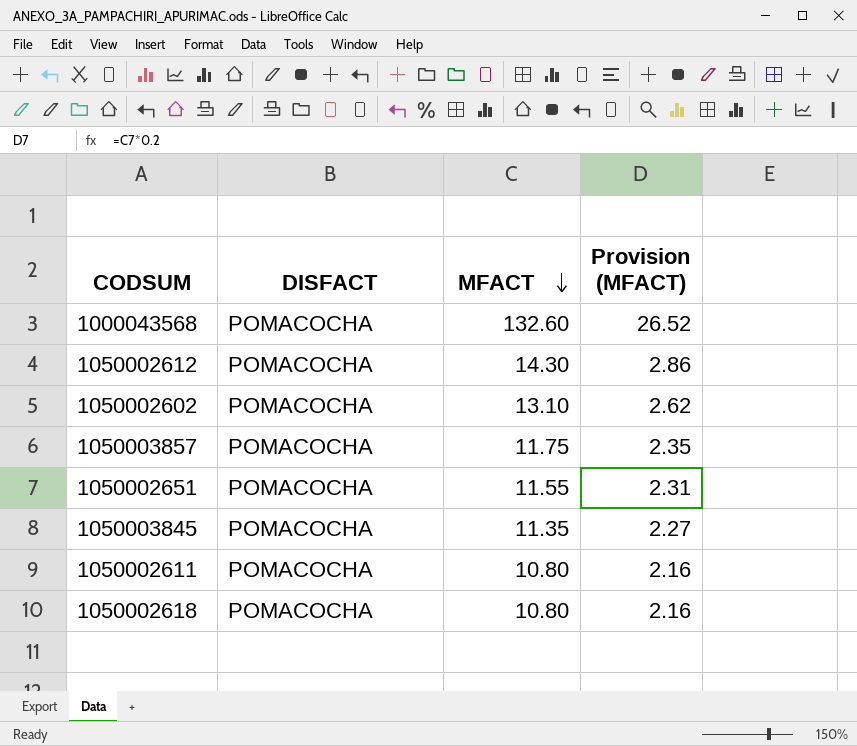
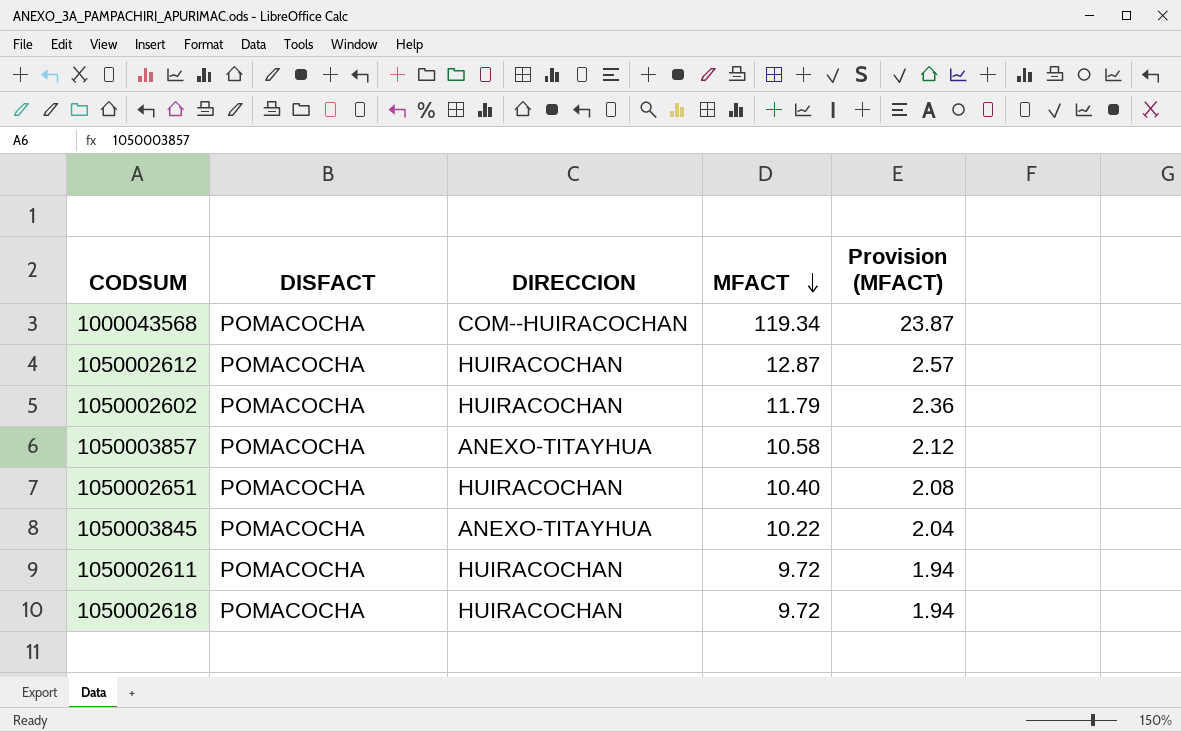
column DIRECCION | position: none -> 3
1000043568 | MFACT: 132.60 -> 119.34
1000043568 | Provision (MFACT): 26.52 -> 23.87
1050002612 | MFACT: 14.30 -> 12.87
1050002612 | Provision (MFACT): 2.86 -> 2.57
1050002602 | MFACT: 13.10 -> 11.79
1050002602 | Provision (MFACT): 2.62 -> 2.36
1050003857 | MFACT: 11.75 -> 10.58
1050003857 | Provision (MFACT): 2.35 -> 2.12
1050002651 | MFACT: 11.55 -> 10.40
1050002651 | Provision (MFACT): 2.31 -> 2.08
1050003845 | MFACT: 11.35 -> 10.22
1050003845 | Provision (MFACT): 2.27 -> 2.04
1050002611 | MFACT: 10.80 -> 9.72
1050002611 | Provision (MFACT): 2.16 -> 1.94
1050002618 | MFACT: 10.80 -> 9.72
1050002618 | Provision (MFACT): 2.16 -> 1.94

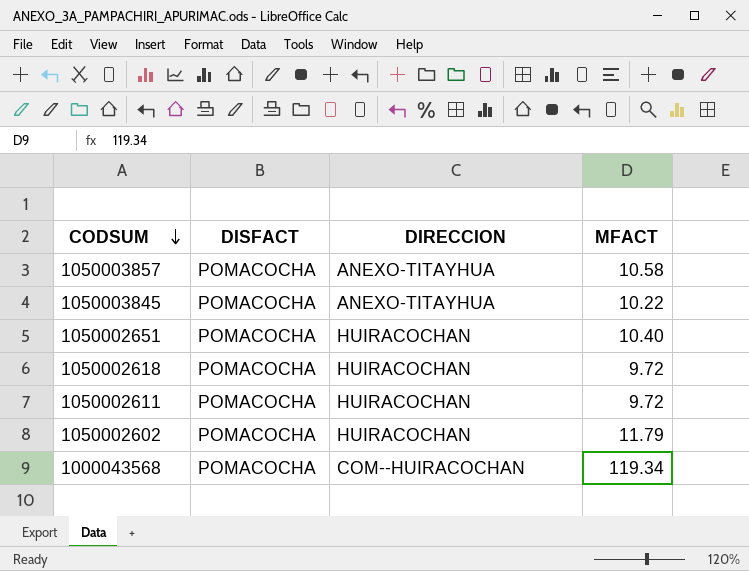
row order: MFACT descending -> CODSUM descending
column Provision (MFACT) | formula: [MFACT] * 0.2 -> none
row 1050002612: POMACOCHA | HUIRACOCHAN | 12.87 | 2.57 -> none

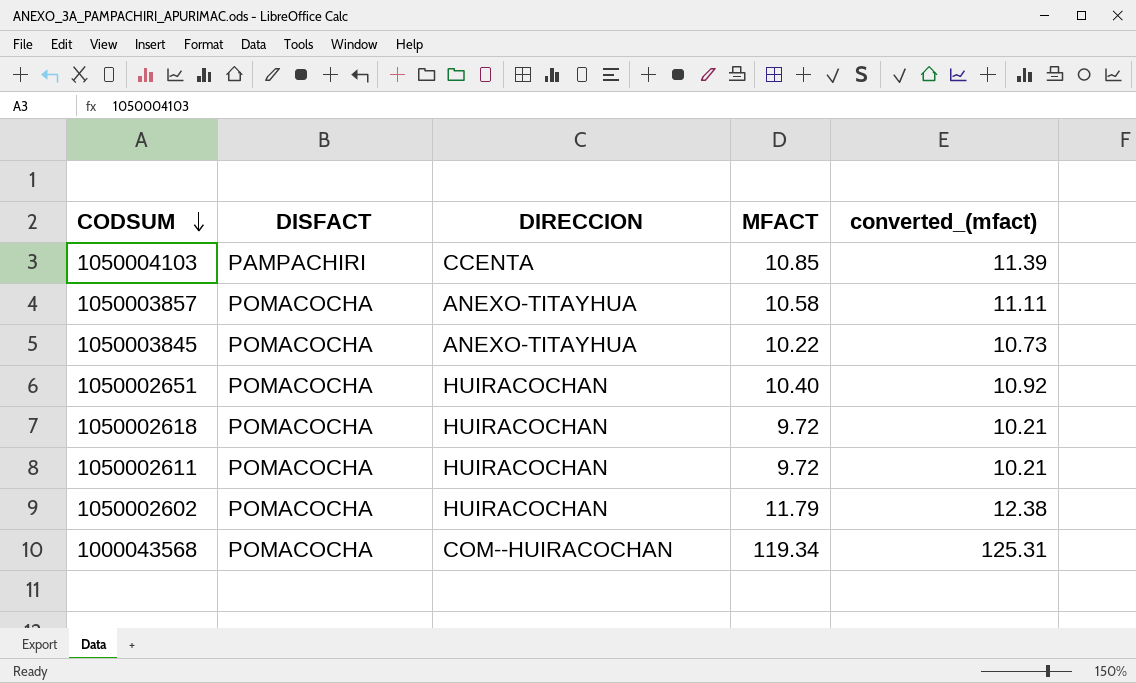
column converted_(mfact) | formula: none -> [MFACT] * 1.05
row 1050004103: none -> PAMPACHIRI | CCENTA | 10.85 | 11.39

